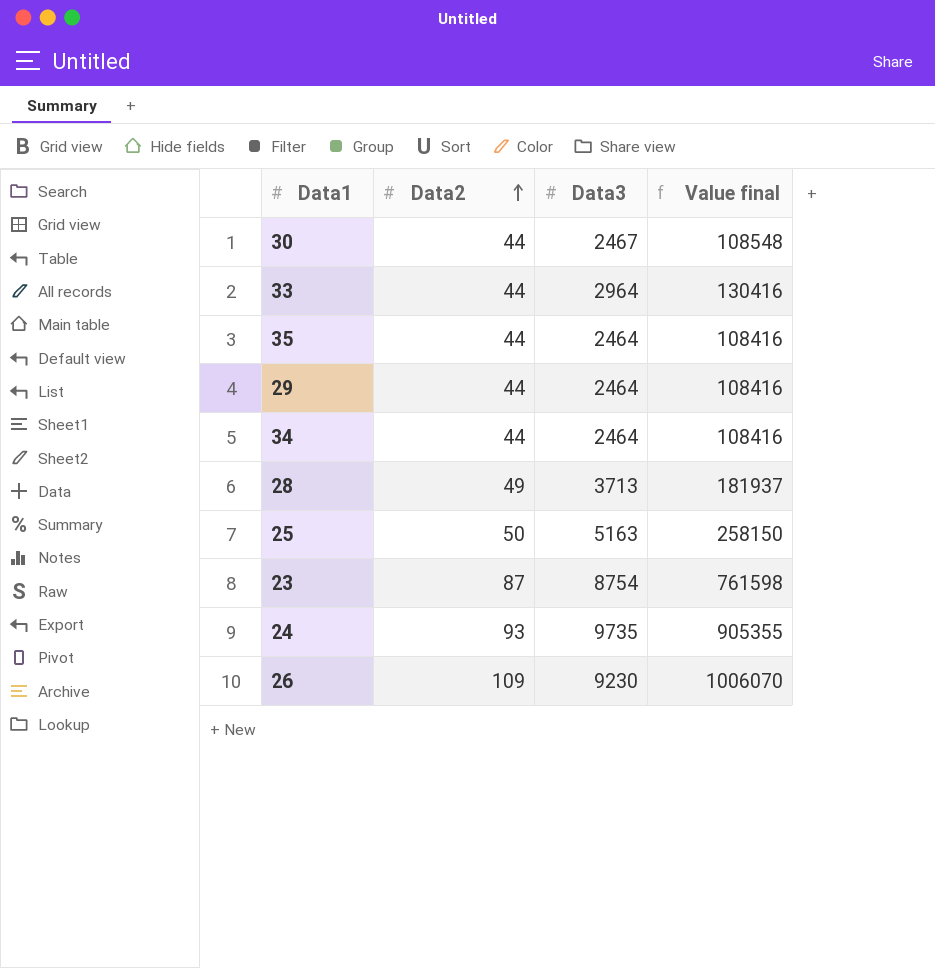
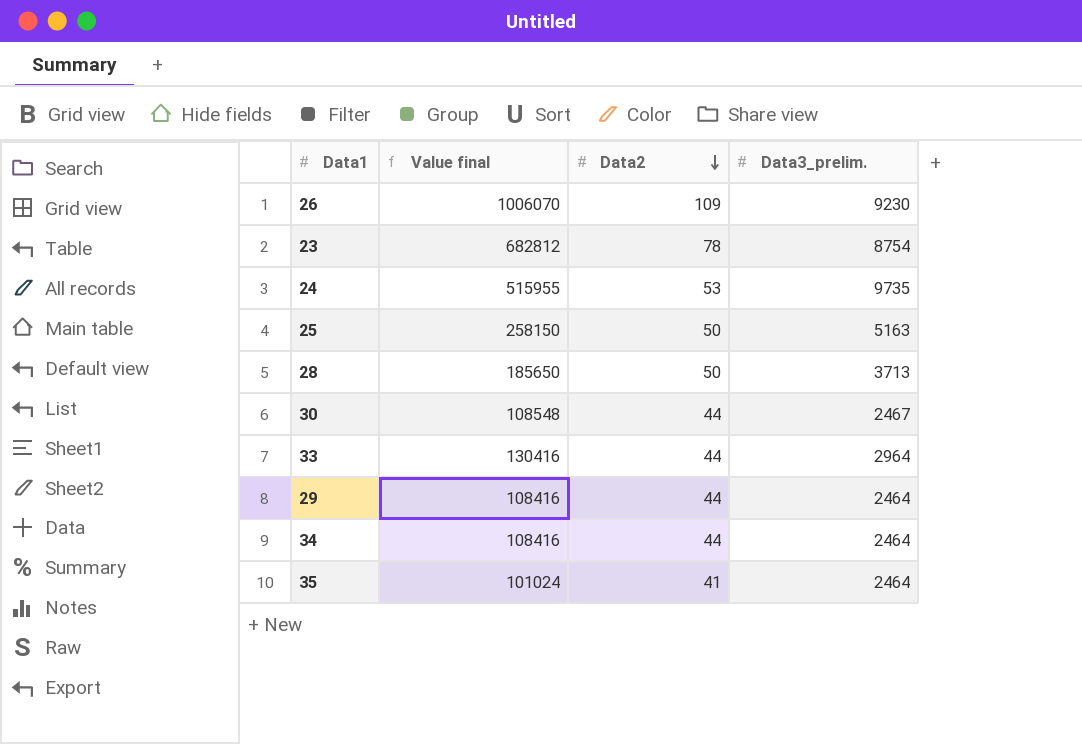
row order: Data2 ascending -> Data2 descending
column Value final | position: 4 -> 2
column name: Data3 -> Data3_prelim.
23 | Value final: 761598 -> 682812
23 | Data2: 87 -> 78
24 | Value final: 905355 -> 515955
24 | Data2: 93 -> 53
28 | Value final: 181937 -> 185650
28 | Data2: 49 -> 50
35 | Value final: 108416 -> 101024
35 | Data2: 44 -> 41

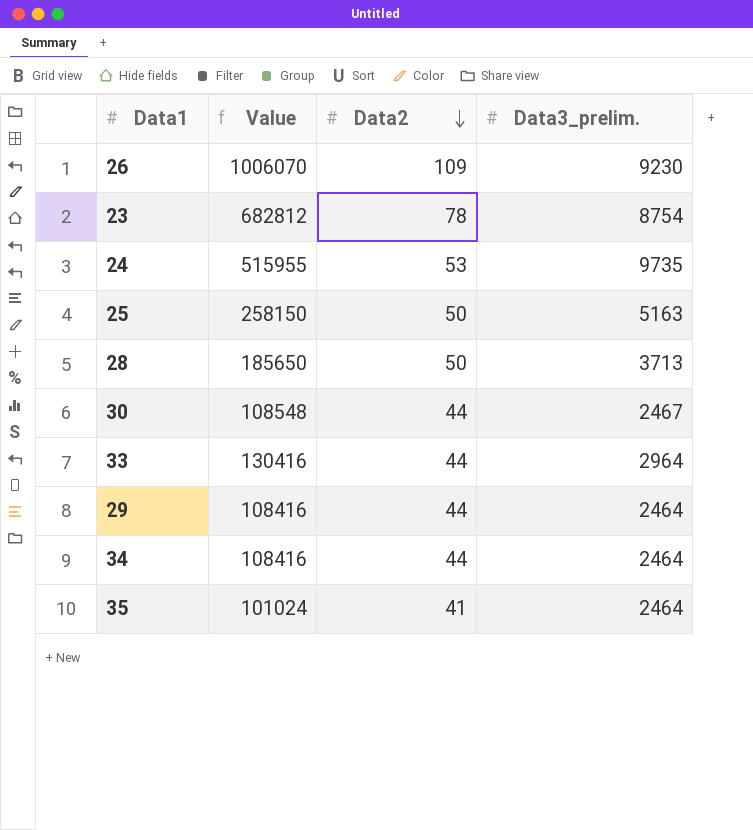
column name: Value final -> Value

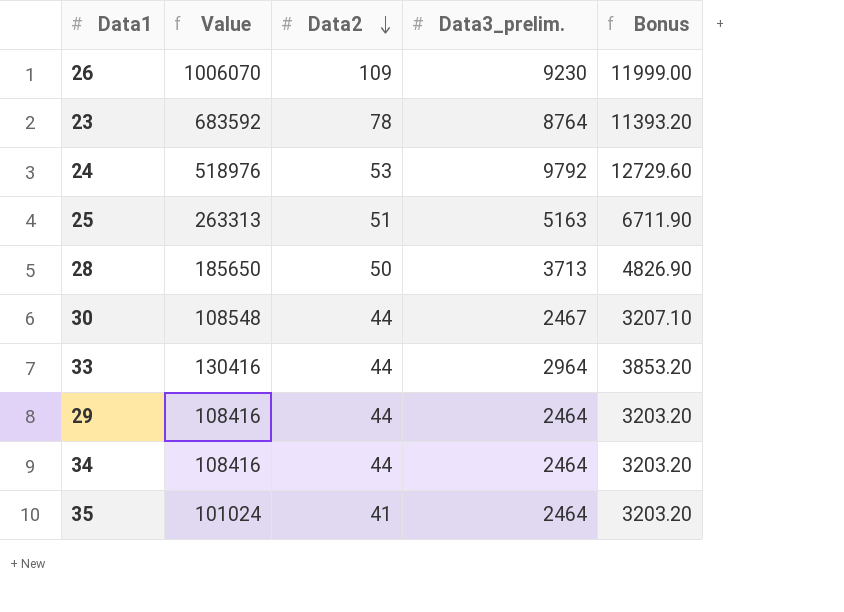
column Bonus | formula: none -> [Data3_prelim.] * 1.3
23 | Value: 682812 -> 683592
23 | Data3_prelim.: 8754 -> 8764
24 | Value: 515955 -> 518976
24 | Data3_prelim.: 9735 -> 9792
25 | Value: 258150 -> 263313
25 | Data2: 50 -> 51

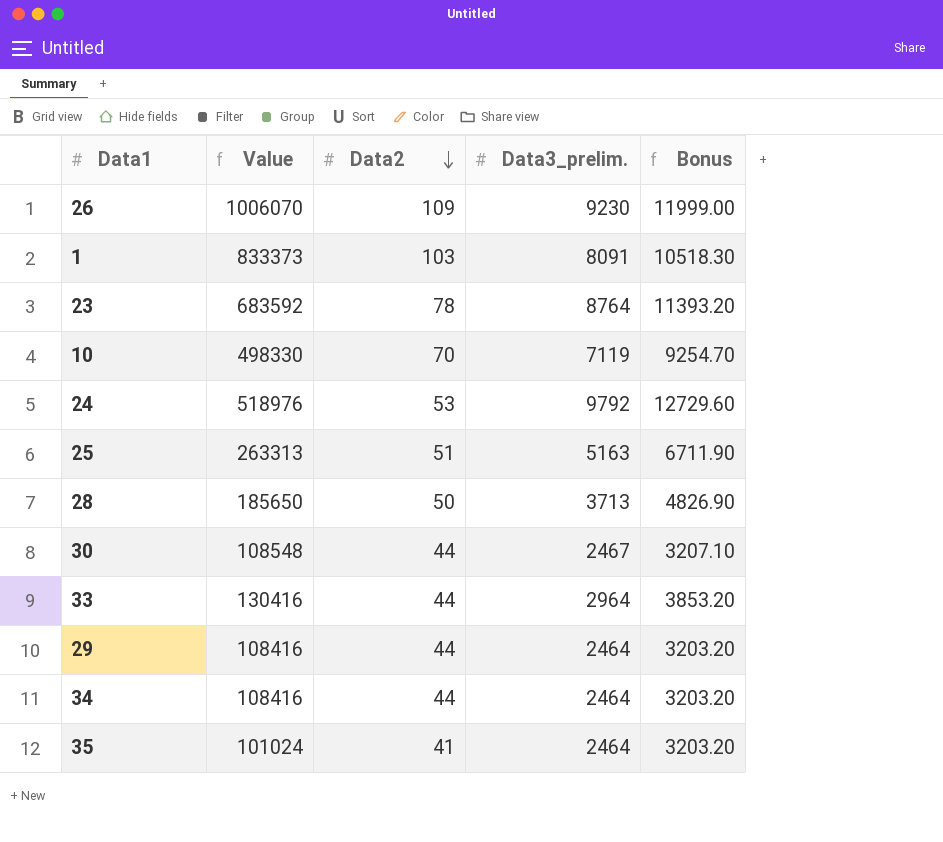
row 1: none -> 833373 | 103 | 8091 | 10518.30
row 10: none -> 498330 | 70 | 7119 | 9254.70

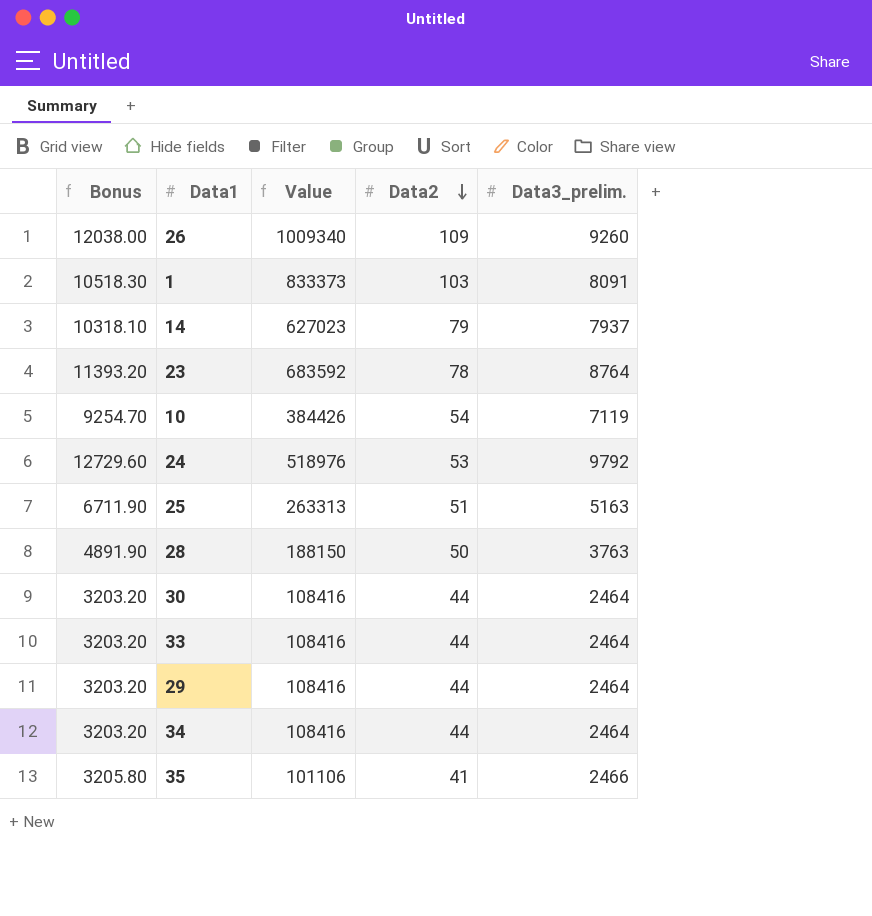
column Bonus | position: 5 -> 1
26 | Bonus: 11999.00 -> 12038.00
26 | Value: 1006070 -> 1009340
26 | Data3_prelim.: 9230 -> 9260
row 14: none -> 10318.10 | 627023 | 79 | 7937
10 | Value: 498330 -> 384426
10 | Data2: 70 -> 54
28 | Bonus: 4826.90 -> 4891.90
28 | Value: 185650 -> 188150
28 | Data3_prelim.: 3713 -> 3763
30 | Bonus: 3207.10 -> 3203.20
30 | Value: 108548 -> 108416
30 | Data3_prelim.: 2467 -> 2464
33 | Bonus: 3853.20 -> 3203.20
33 | Value: 130416 -> 108416
33 | Data3_prelim.: 2964 -> 2464
35 | Bonus: 3203.20 -> 3205.80
35 | Value: 101024 -> 101106
35 | Data3_prelim.: 2464 -> 2466

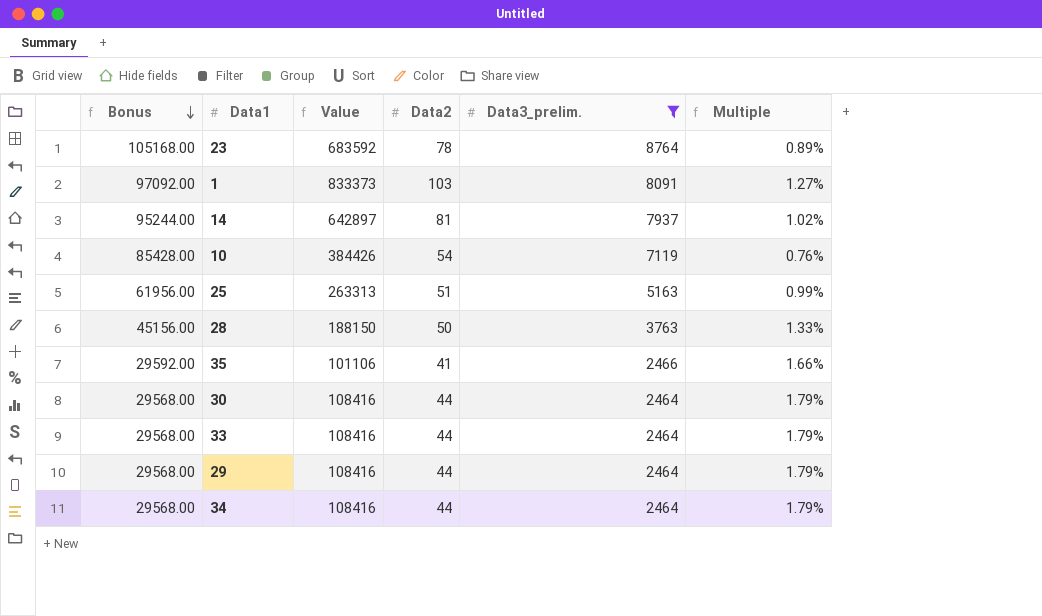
filter: none -> Data3_prelim. <= 8764
row order: Data2 descending -> Bonus descending
column Bonus | formula: [Data3_prelim.] * 1.3 -> [Data3_prelim.] * 12
column Multiple | formula: none -> [Data2] / [Data3_prelim.]
14 | Value: 627023 -> 642897
14 | Data2: 79 -> 81

